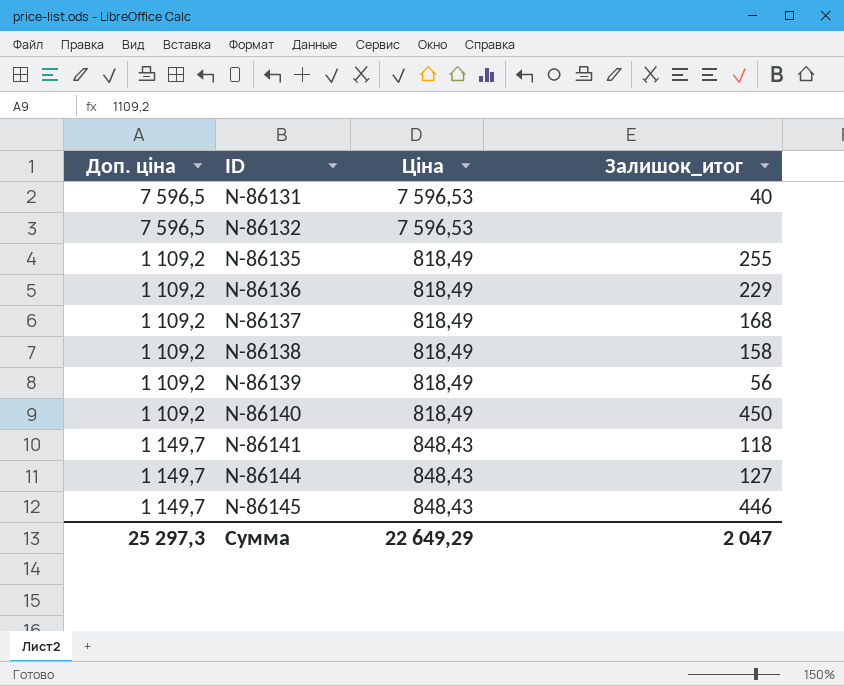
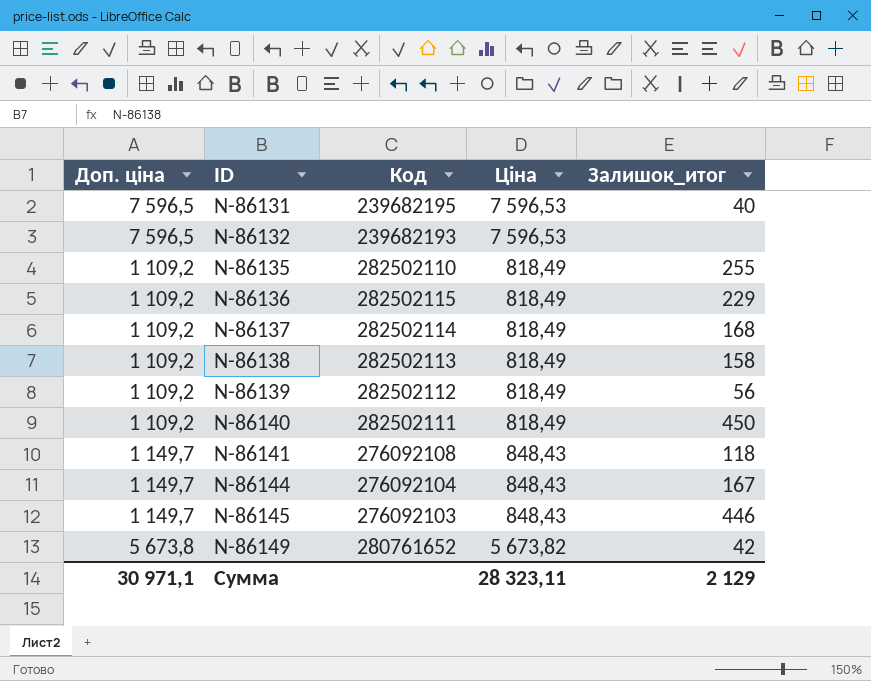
column Код | position: none -> 3
N-86144 | Залишок_итог: 127 -> 167
row N-86149: none -> 5 673,8 | 280761652 | 5 673,82 | 42
Сумма | Доп. ціна: 25 297,3 -> 30 971,1
Сумма | Ціна: 22 649,29 -> 28 323,11
Сумма | Залишок_итог: 2 047 -> 2 129

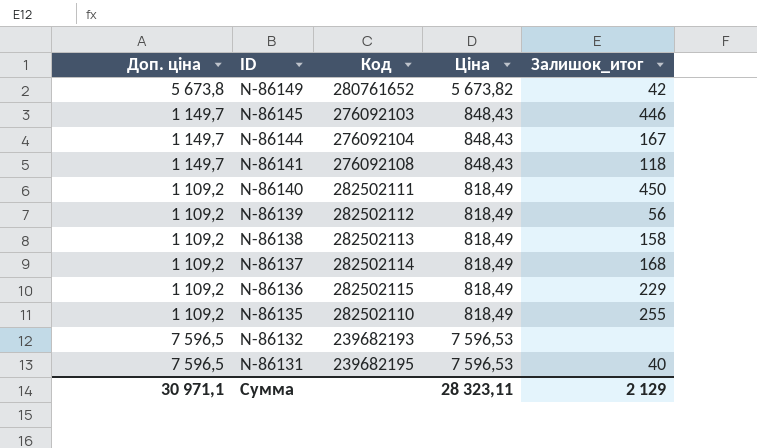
row order: ID ascending -> ID descending

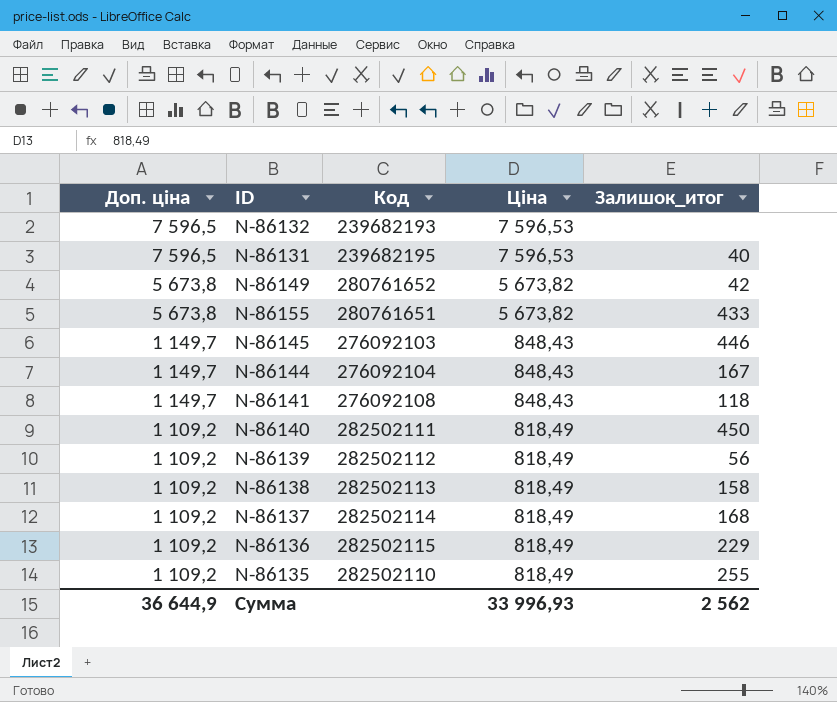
row order: ID descending -> Доп. ціна descending
row N-86155: none -> 5 673,8 | 280761651 | 5 673,82 | 433
Сумма | Доп. ціна: 30 971,1 -> 36 644,9
Сумма | Ціна: 28 323,11 -> 33 996,93
Сумма | Залишок_итог: 2 129 -> 2 562

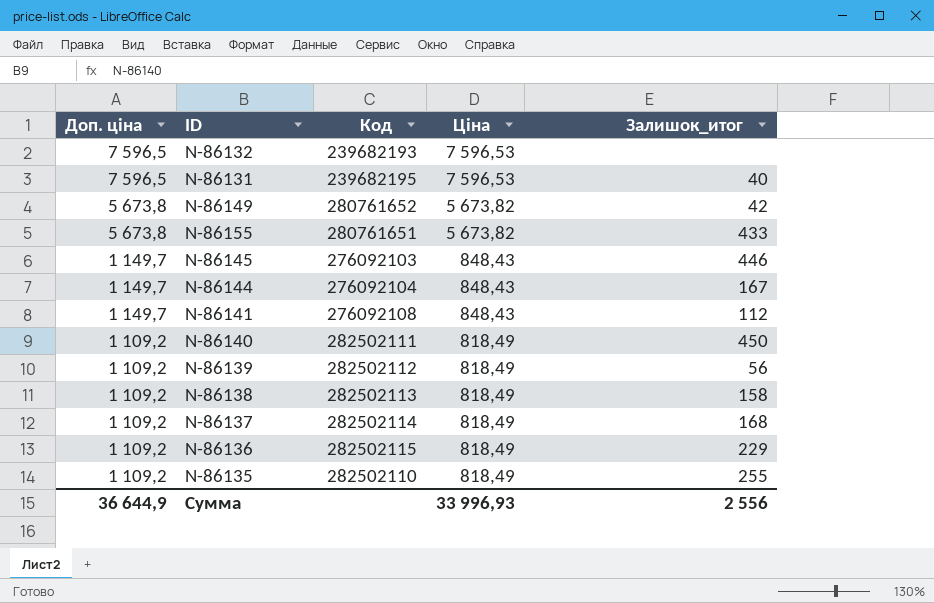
N-86141 | Залишок_итог: 118 -> 112
Сумма | Залишок_итог: 2 562 -> 2 556

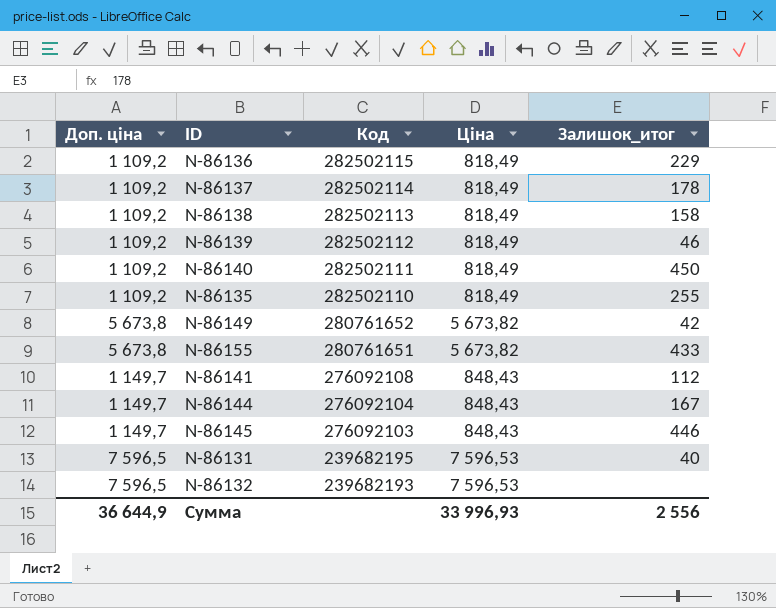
row order: Доп. ціна descending -> Код descending
N-86137 | Залишок_итог: 168 -> 178
N-86139 | Залишок_итог: 56 -> 46

